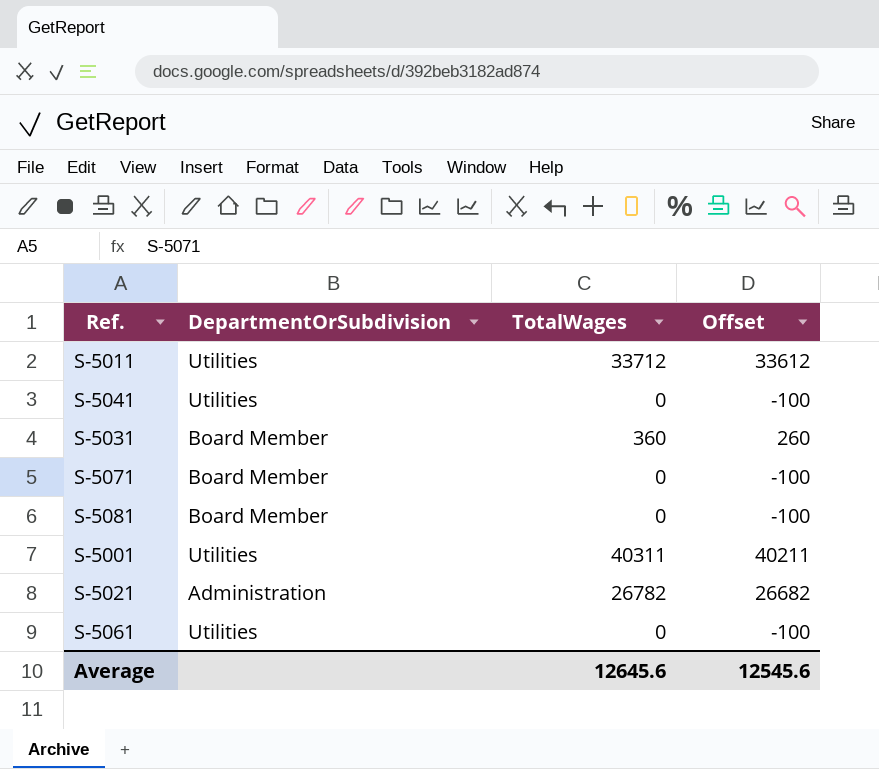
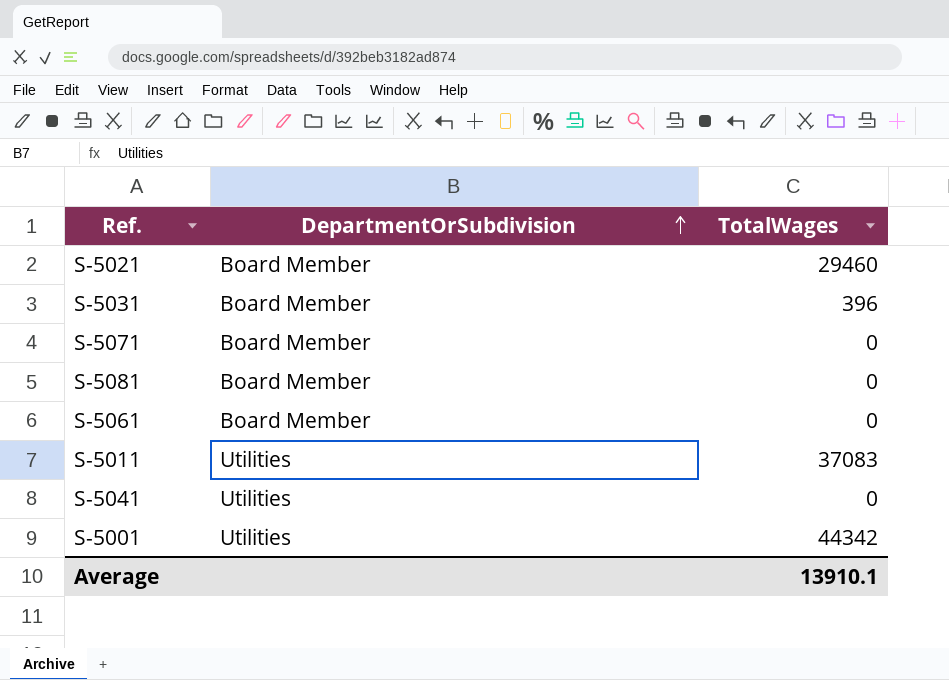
row order: none -> DepartmentOrSubdivision ascending
column Offset | formula: [TotalWages] - 100 -> none
S-5021 | DepartmentOrSubdivision: Administration -> Board Member
S-5021 | TotalWages: 26782 -> 29460
S-5031 | TotalWages: 360 -> 396
S-5061 | DepartmentOrSubdivision: Utilities -> Board Member
S-5011 | TotalWages: 33712 -> 37083
S-5001 | TotalWages: 40311 -> 44342
Average | TotalWages: 12645.6 -> 13910.1

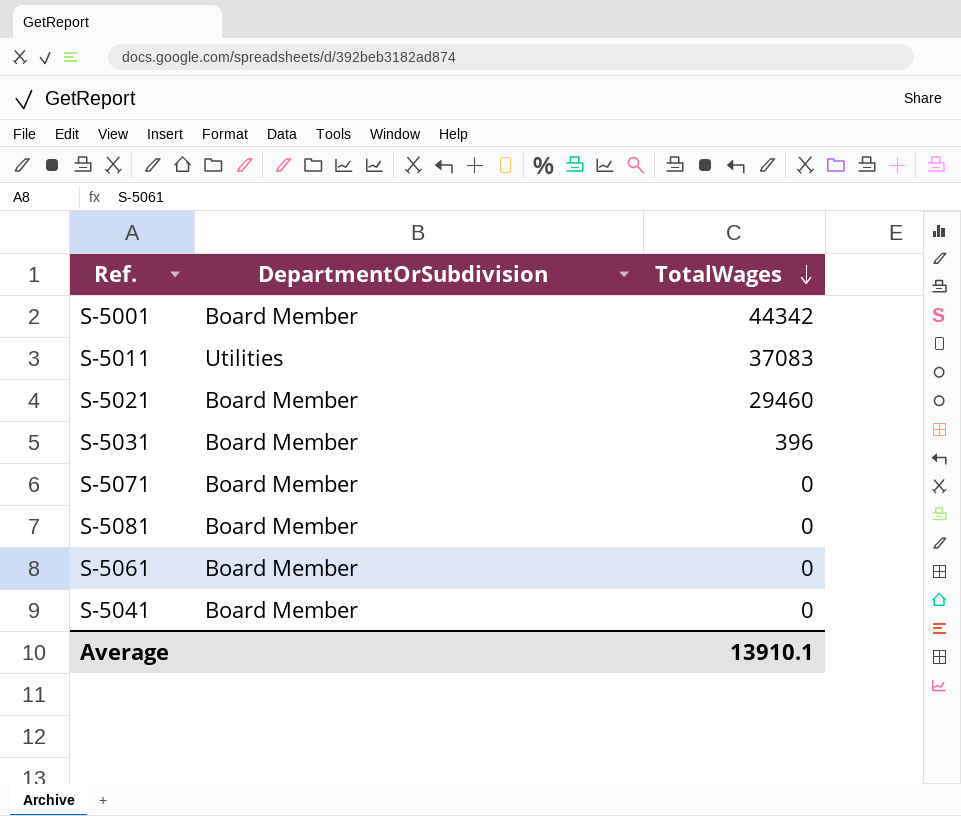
row order: DepartmentOrSubdivision ascending -> TotalWages descending
S-5001 | DepartmentOrSubdivision: Utilities -> Board Member
S-5041 | DepartmentOrSubdivision: Utilities -> Board Member

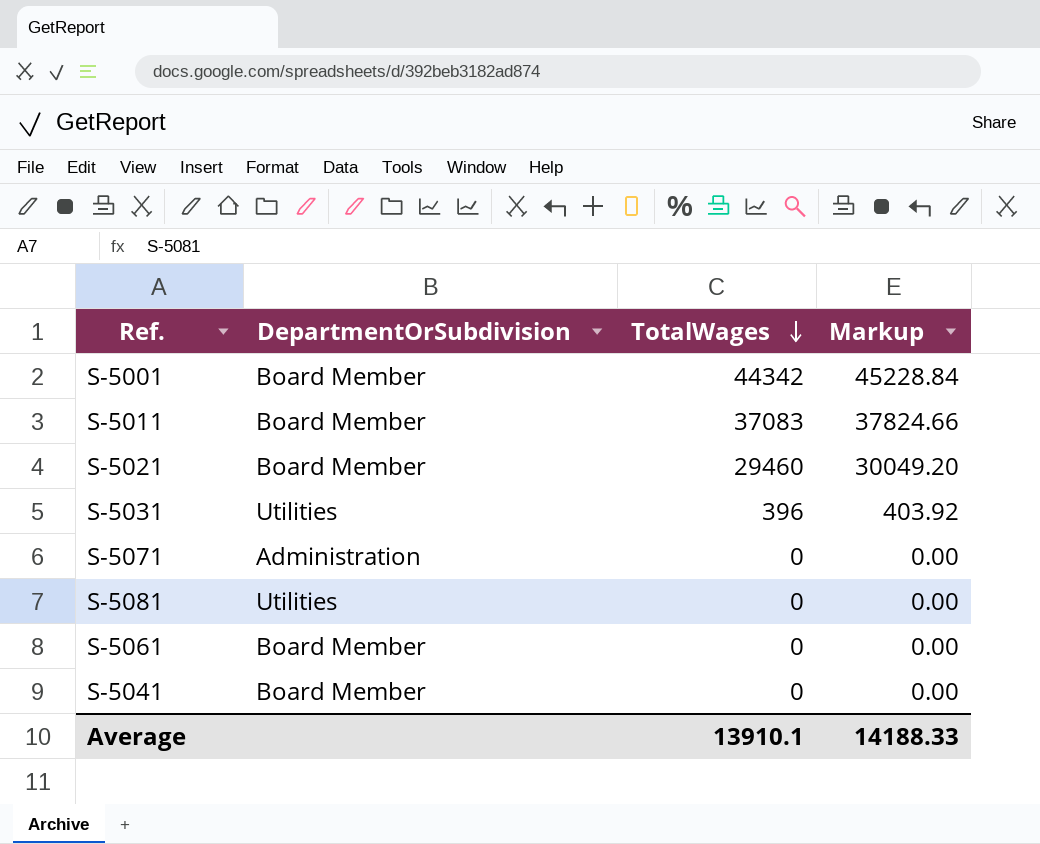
column Markup | formula: none -> [TotalWages] * 1.02
S-5011 | DepartmentOrSubdivision: Utilities -> Board Member
S-5031 | DepartmentOrSubdivision: Board Member -> Utilities
S-5071 | DepartmentOrSubdivision: Board Member -> Administration
S-5081 | DepartmentOrSubdivision: Board Member -> Utilities

